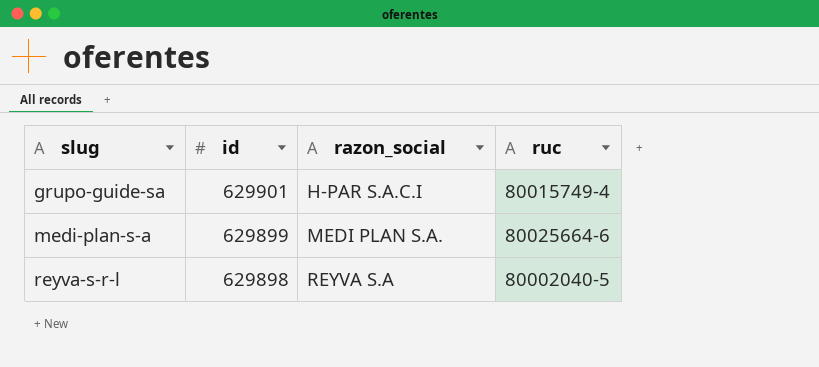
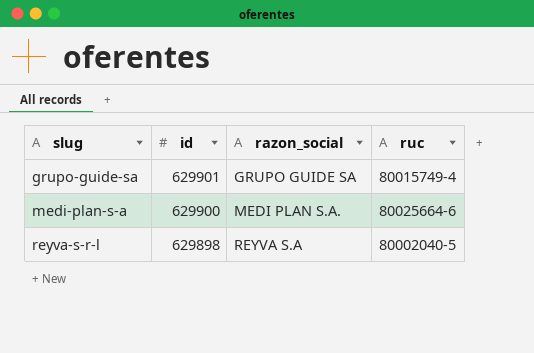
grupo-guide-sa | razon_social: H-PAR S.A.C.I -> GRUPO GUIDE SA
medi-plan-s-a | id: 629899 -> 629900

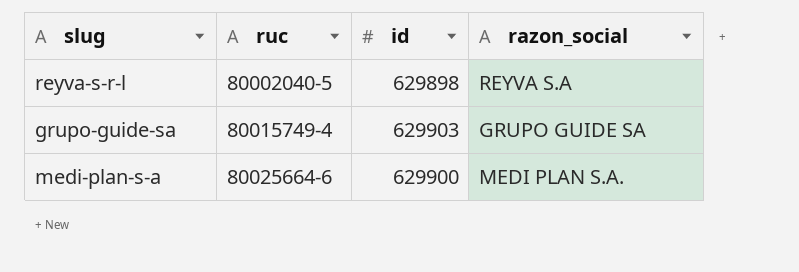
row order: slug ascending -> ruc ascending
column ruc | position: 4 -> 2
grupo-guide-sa | id: 629901 -> 629903

